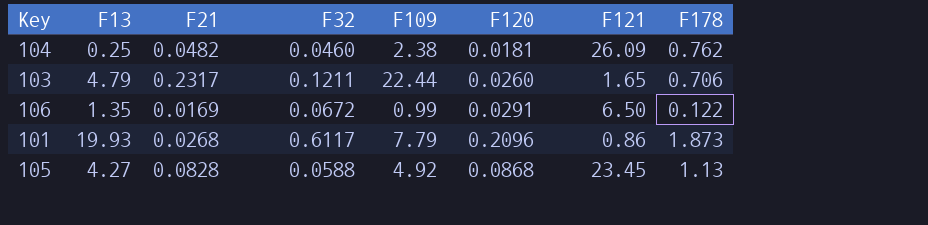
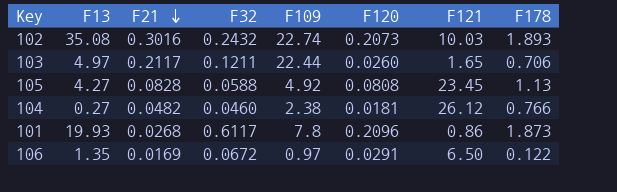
row order: none -> F21 descending
row 102: none -> 35.08 | 0.3016 | 0.2432 | 22.74 | 0.2073 | 10.03 | 1.893
103 | F13: 4.79 -> 4.97
103 | F21: 0.2317 -> 0.2117
105 | F120: 0.0868 -> 0.0808
104 | F13: 0.25 -> 0.27
104 | F121: 26.09 -> 26.12
104 | F178: 0.762 -> 0.766
101 | F109: 7.79 -> 7.8
106 | F109: 0.99 -> 0.97

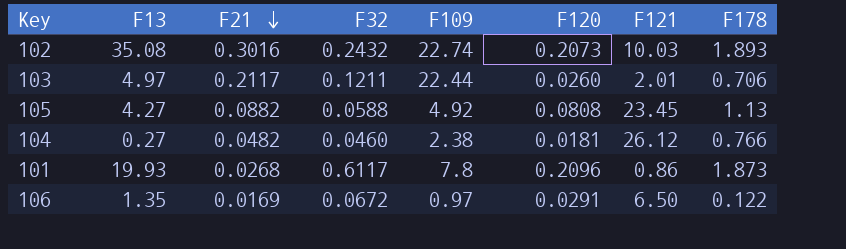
103 | F121: 1.65 -> 2.01
105 | F21: 0.0828 -> 0.0882

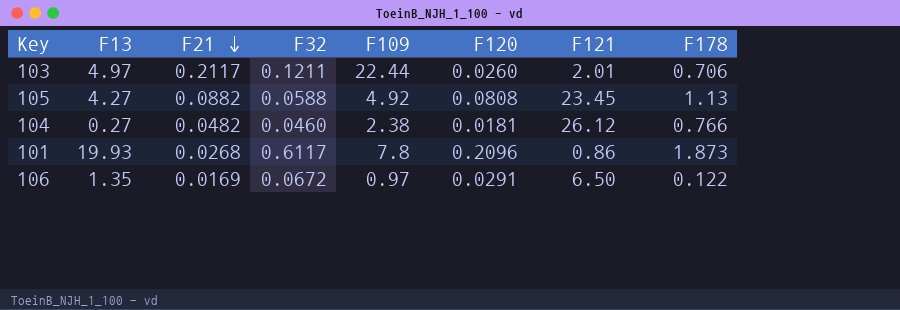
row 102: 35.08 | 0.3016 | 0.2432 | 22.74 | 0.2073 | 10.03 | 1.893 -> none

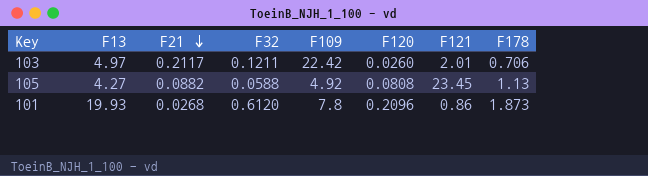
row 104: 0.27 | 0.0482 | 0.0460 | 2.38 | 0.0181 | 26.12 | 0.766 -> none
row 106: 1.35 | 0.0169 | 0.0672 | 0.97 | 0.0291 | 6.50 | 0.122 -> none
103 | F109: 22.44 -> 22.42
101 | F32: 0.6117 -> 0.6120

